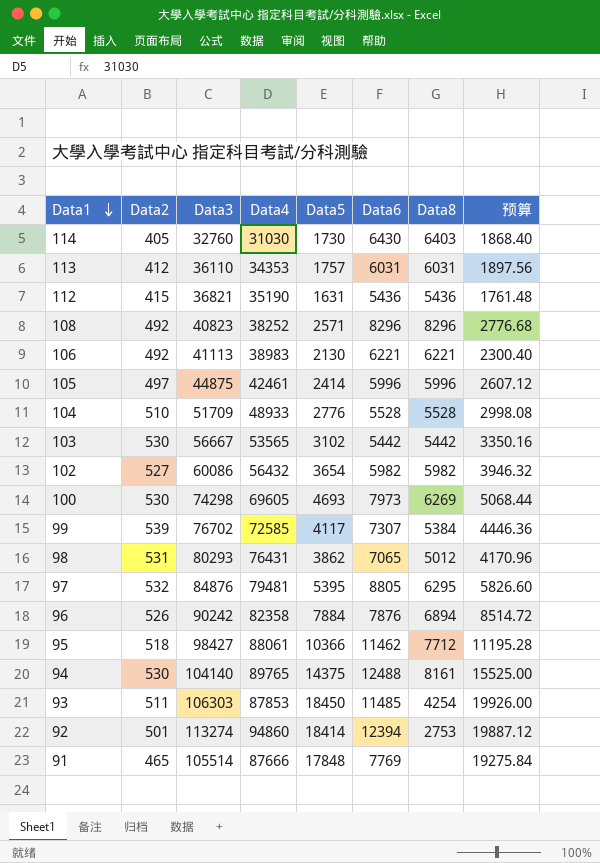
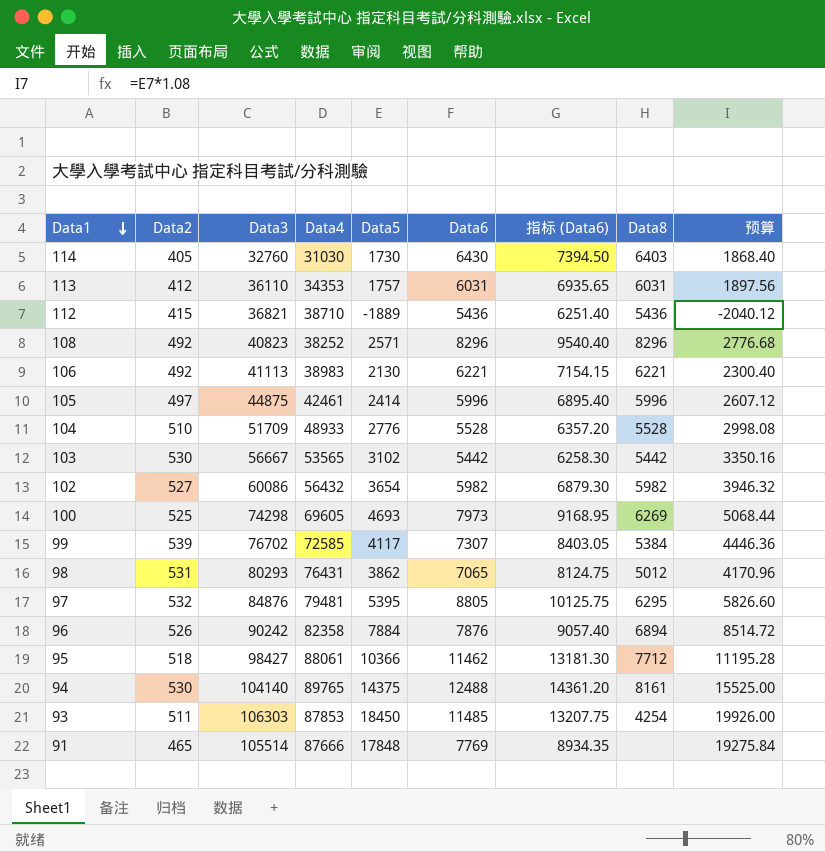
column 指标 (Data6) | formula: none -> [Data6] * 1.15
row 92: 501 | 113274 | 94860 | 18414 | 12394 | 2753 | 19887.12 -> none
112 | Data4: 35190 -> 38710
112 | Data5: 1631 -> -1889
112 | 预算: 1761.48 -> -2040.12
100 | Data2: 530 -> 525

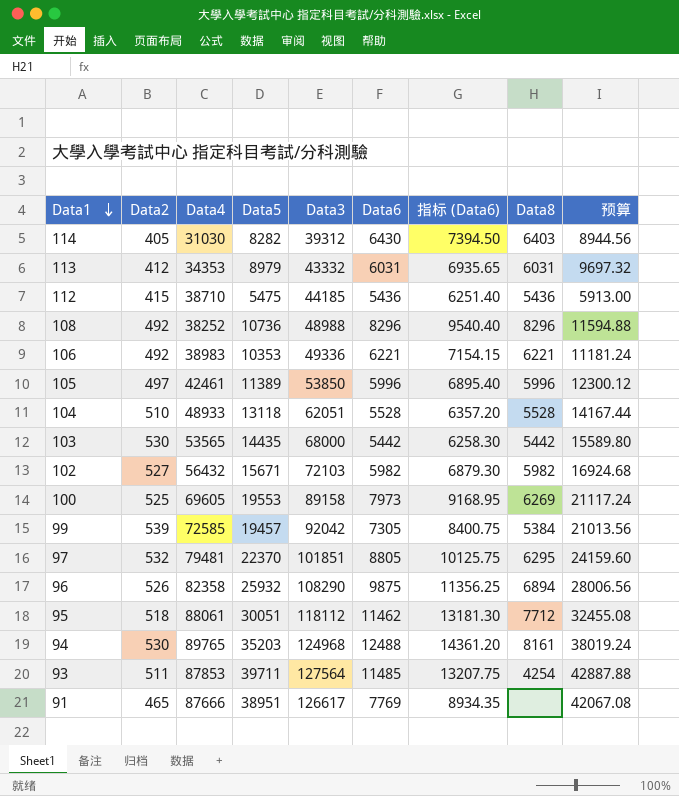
column Data3 | position: 3 -> 5
row 98: 531 | 80293 | 76431 | 3862 | 7065 | 8124.75 | 5012 | 4170.96 -> none
114 | Data5: 1730 -> 8282
114 | Data3: 32760 -> 39312
114 | 预算: 1868.40 -> 8944.56
113 | Data5: 1757 -> 8979
113 | Data3: 36110 -> 43332
113 | 预算: 1897.56 -> 9697.32
112 | Data5: -1889 -> 5475
112 | Data3: 36821 -> 44185
112 | 预算: -2040.12 -> 5913.00
108 | Data5: 2571 -> 10736
108 | Data3: 40823 -> 48988
108 | 预算: 2776.68 -> 11594.88
106 | Data5: 2130 -> 10353
106 | Data3: 41113 -> 49336
106 | 预算: 2300.40 -> 11181.24
105 | Data5: 2414 -> 11389
105 | Data3: 44875 -> 53850
105 | 预算: 2607.12 -> 12300.12
104 | Data5: 2776 -> 13118
104 | Data3: 51709 -> 62051
104 | 预算: 2998.08 -> 14167.44
103 | Data5: 3102 -> 14435
103 | Data3: 56667 -> 68000
103 | 预算: 3350.16 -> 15589.80
102 | Data5: 3654 -> 15671
102 | Data3: 60086 -> 72103
102 | 预算: 3946.32 -> 16924.68
100 | Data5: 4693 -> 19553
100 | Data3: 74298 -> 89158
100 | 预算: 5068.44 -> 21117.24
99 | Data5: 4117 -> 19457
99 | Data3: 76702 -> 92042
99 | Data6: 7307 -> 7305
99 | 指标 (Data6): 8403.05 -> 8400.75
99 | 预算: 4446.36 -> 21013.56
97 | Data5: 5395 -> 22370
97 | Data3: 84876 -> 101851
97 | 预算: 5826.60 -> 24159.60
96 | Data5: 7884 -> 25932
96 | Data3: 90242 -> 108290
96 | Data6: 7876 -> 9875
96 | 指标 (Data6): 9057.40 -> 11356.25
96 | 预算: 8514.72 -> 28006.56
95 | Data5: 10366 -> 30051
95 | Data3: 98427 -> 118112
95 | 预算: 11195.28 -> 32455.08
94 | Data5: 14375 -> 35203
94 | Data3: 104140 -> 124968
94 | 预算: 15525.00 -> 38019.24
93 | Data5: 18450 -> 39711
93 | Data3: 106303 -> 127564
93 | 预算: 19926.00 -> 42887.88
91 | Data5: 17848 -> 38951
91 | Data3: 105514 -> 126617
91 | 预算: 19275.84 -> 42067.08

